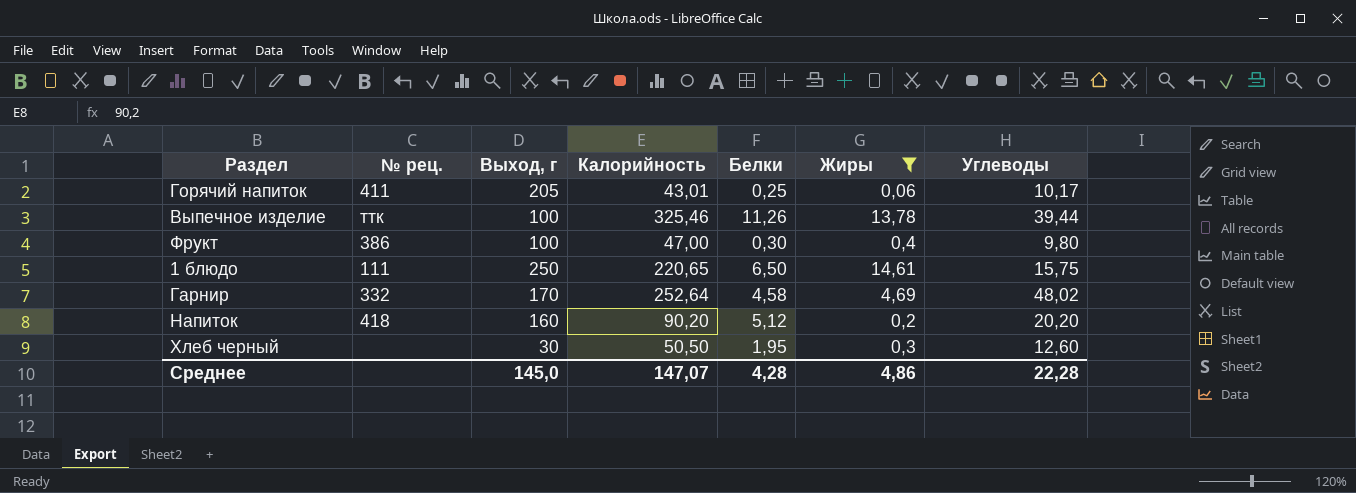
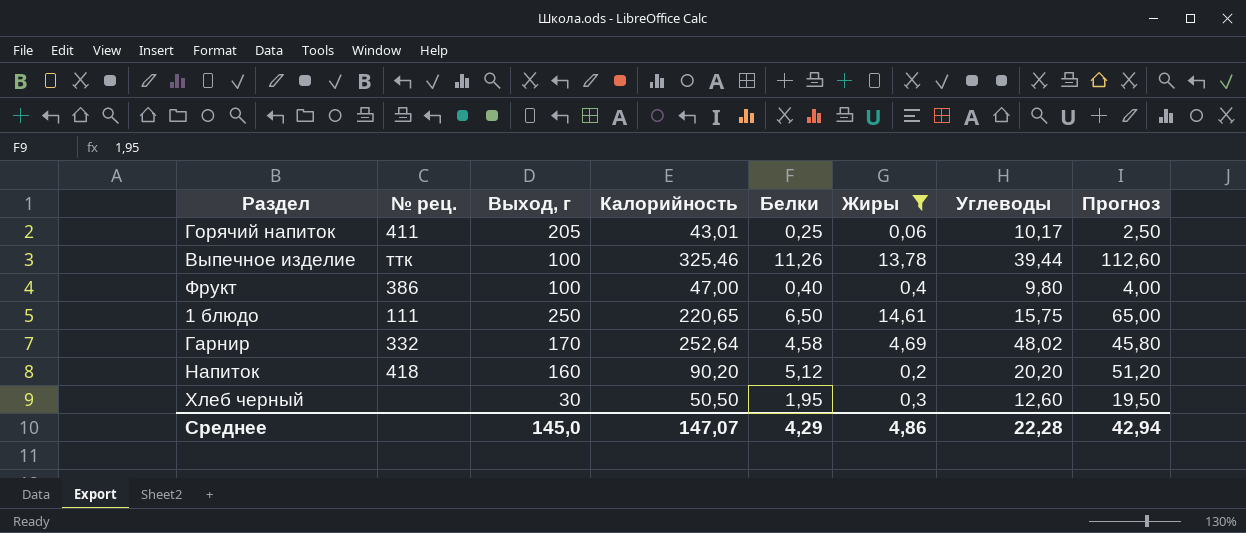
column Прогноз | formula: none -> [Белки] * 10
Фрукт | Белки: 0,30 -> 0,40
Среднее | Белки: 4,28 -> 4,29

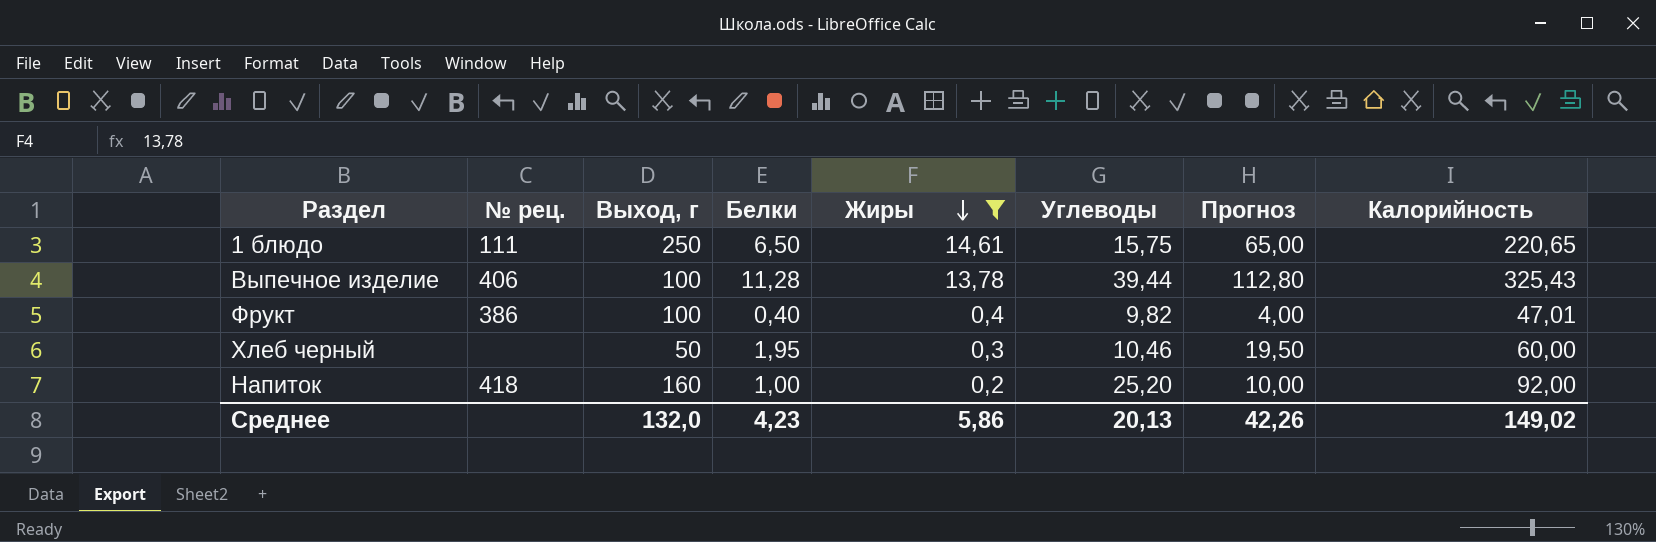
row order: none -> Жиры descending
column Калорийность | position: 4 -> 8
row Горячий напиток: 411 | 205 | 43,01 | 0,25 | 0,06 | 10,17 | 2,50 -> none
row Гарнир: 332 | 170 | 252,64 | 4,58 | 4,69 | 48,02 | 45,80 -> none
Выпечное изделие | № рец.: ттк -> 406
Выпечное изделие | Белки: 11,26 -> 11,28
Выпечное изделие | Прогноз: 112,60 -> 112,80
Выпечное изделие | Калорийность: 325,46 -> 325,43
Фрукт | Углеводы: 9,80 -> 9,82
Фрукт | Калорийность: 47,00 -> 47,01
Хлеб черный | Выход, г: 30 -> 50
Хлеб черный | Углеводы: 12,60 -> 10,46
Хлеб черный | Калорийность: 50,50 -> 60,00
Напиток | Белки: 5,12 -> 1,00
Напиток | Углеводы: 20,20 -> 25,20
Напиток | Прогноз: 51,20 -> 10,00
Напиток | Калорийность: 90,20 -> 92,00
Среднее | Выход, г: 145,0 -> 132,0
Среднее | Белки: 4,29 -> 4,23
Среднее | Жиры: 4,86 -> 5,86
Среднее | Углеводы: 22,28 -> 20,13
Среднее | Прогноз: 42,94 -> 42,26
Среднее | Калорийность: 147,07 -> 149,02

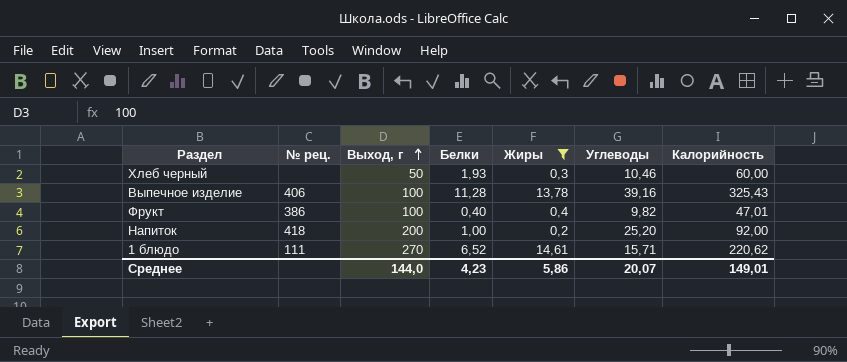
row order: Жиры descending -> Выход, г ascending
column Прогноз | formula: [Белки] * 10 -> none
Хлеб черный | Белки: 1,95 -> 1,93
Выпечное изделие | Углеводы: 39,44 -> 39,16
Напиток | Выход, г: 160 -> 200
1 блюдо | Выход, г: 250 -> 270
1 блюдо | Белки: 6,50 -> 6,52
1 блюдо | Углеводы: 15,75 -> 15,71
1 блюдо | Калорийность: 220,65 -> 220,62
Среднее | Выход, г: 132,0 -> 144,0
Среднее | Углеводы: 20,13 -> 20,07
Среднее | Калорийность: 149,02 -> 149,01

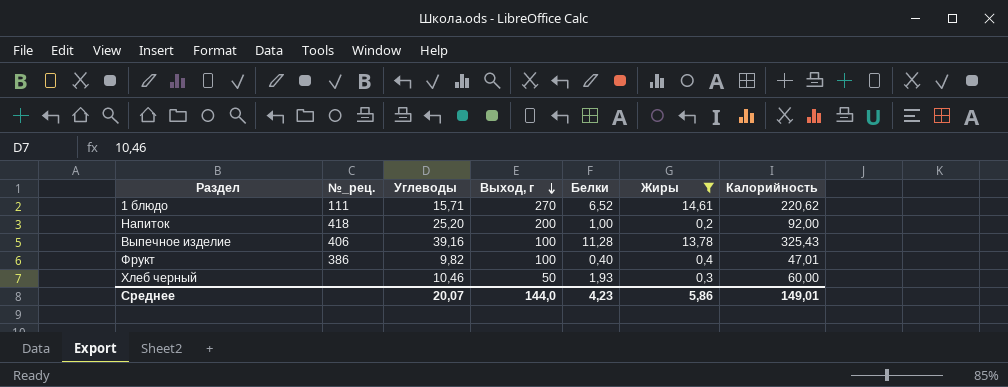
row order: Выход, г ascending -> Выход, г descending
column name: № рец. -> №_рец.
column Углеводы | position: 6 -> 3

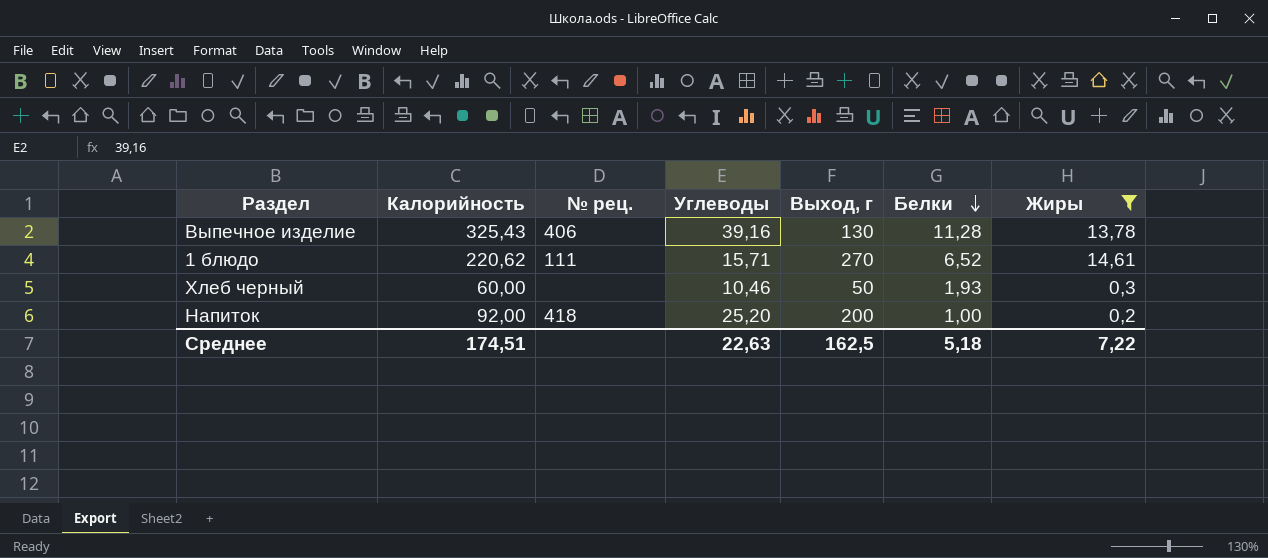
row order: Выход, г descending -> Белки descending
column Калорийность | position: 7 -> 2
column name: №_рец. -> № рец.
row Фрукт: 386 | 9,82 | 100 | 0,40 | 0,4 | 47,01 -> none
Выпечное изделие | Выход, г: 100 -> 130
Среднее | Калорийность: 149,01 -> 174,51
Среднее | Углеводы: 20,07 -> 22,63
Среднее | Выход, г: 144,0 -> 162,5
Среднее | Белки: 4,23 -> 5,18
Среднее | Жиры: 5,86 -> 7,22

